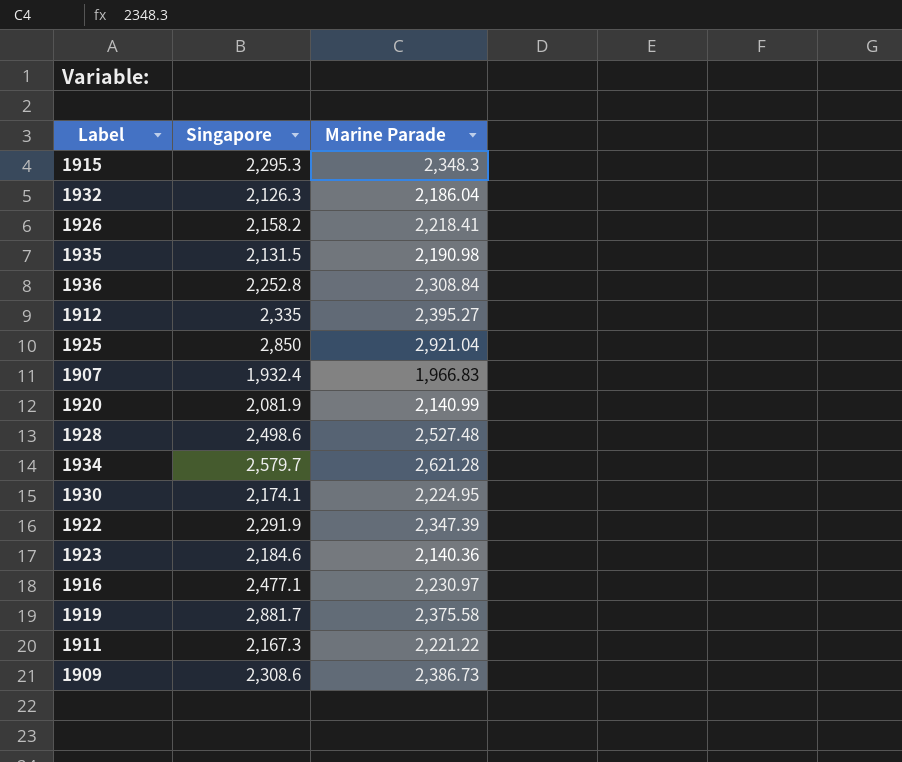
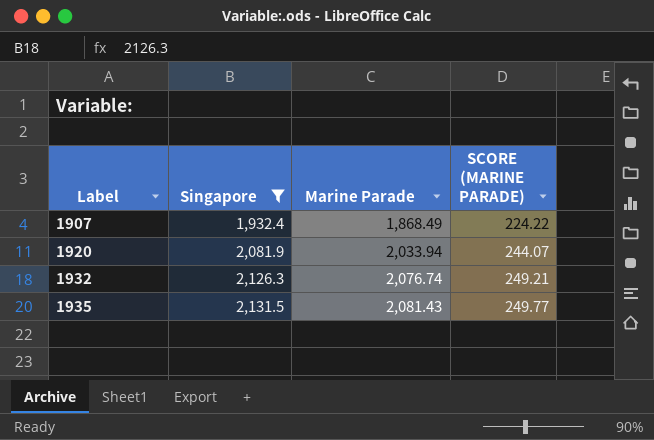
filter: none -> Singapore <= 2,131.5
row order: none -> Label ascending
column SCORE (MARINE PARADE) | formula: none -> [Marine Parade] * 0.12
1907 | Marine Parade: 1,966.83 -> 1,868.49
1920 | Marine Parade: 2,140.99 -> 2,033.94
1932 | Marine Parade: 2,186.04 -> 2,076.74
1935 | Marine Parade: 2,190.98 -> 2,081.43

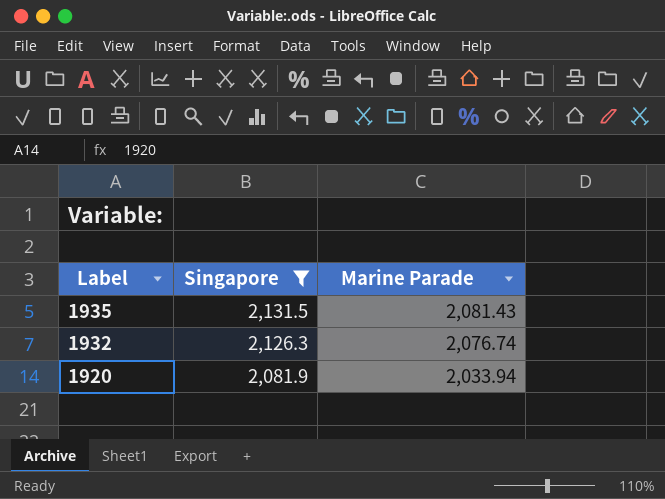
row order: Label ascending -> Label descending
column SCORE (MARINE PARADE) | formula: [Marine Parade] * 0.12 -> none
row 1907: 1,932.4 | 1,868.49 | 224.22 -> none

